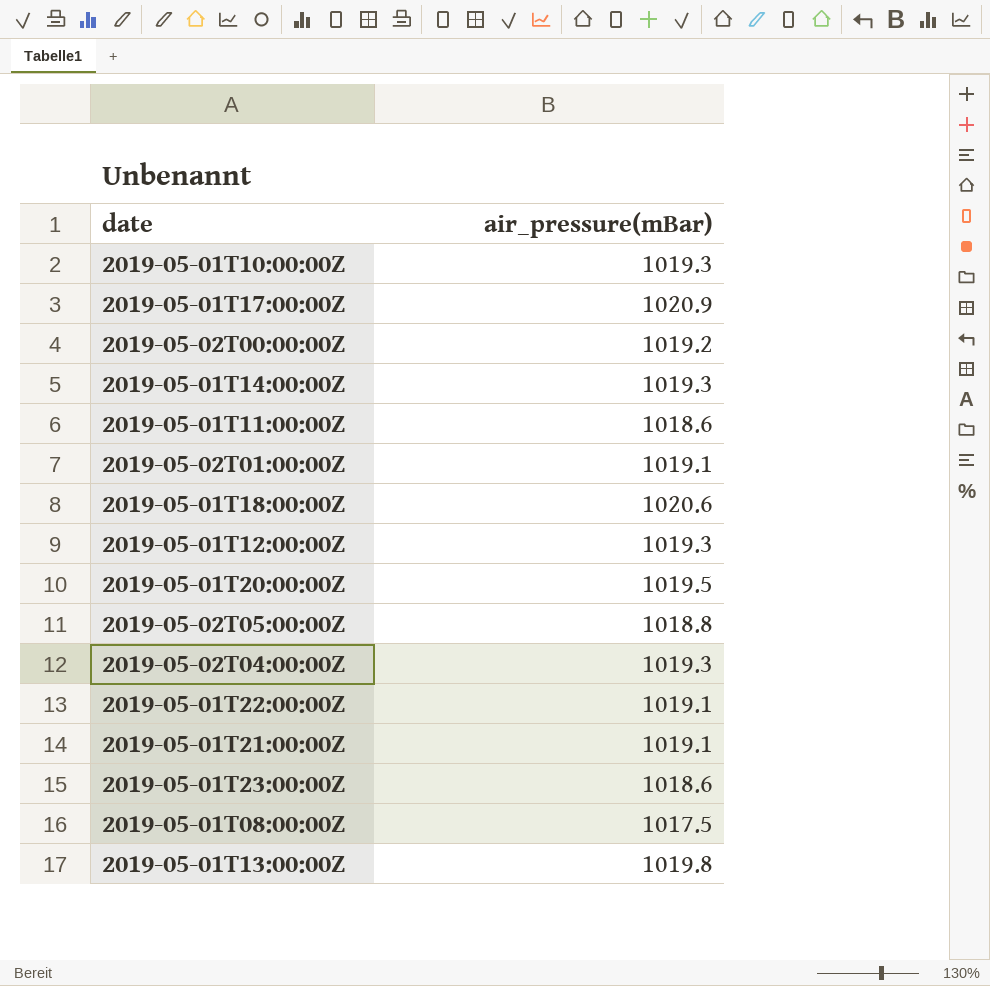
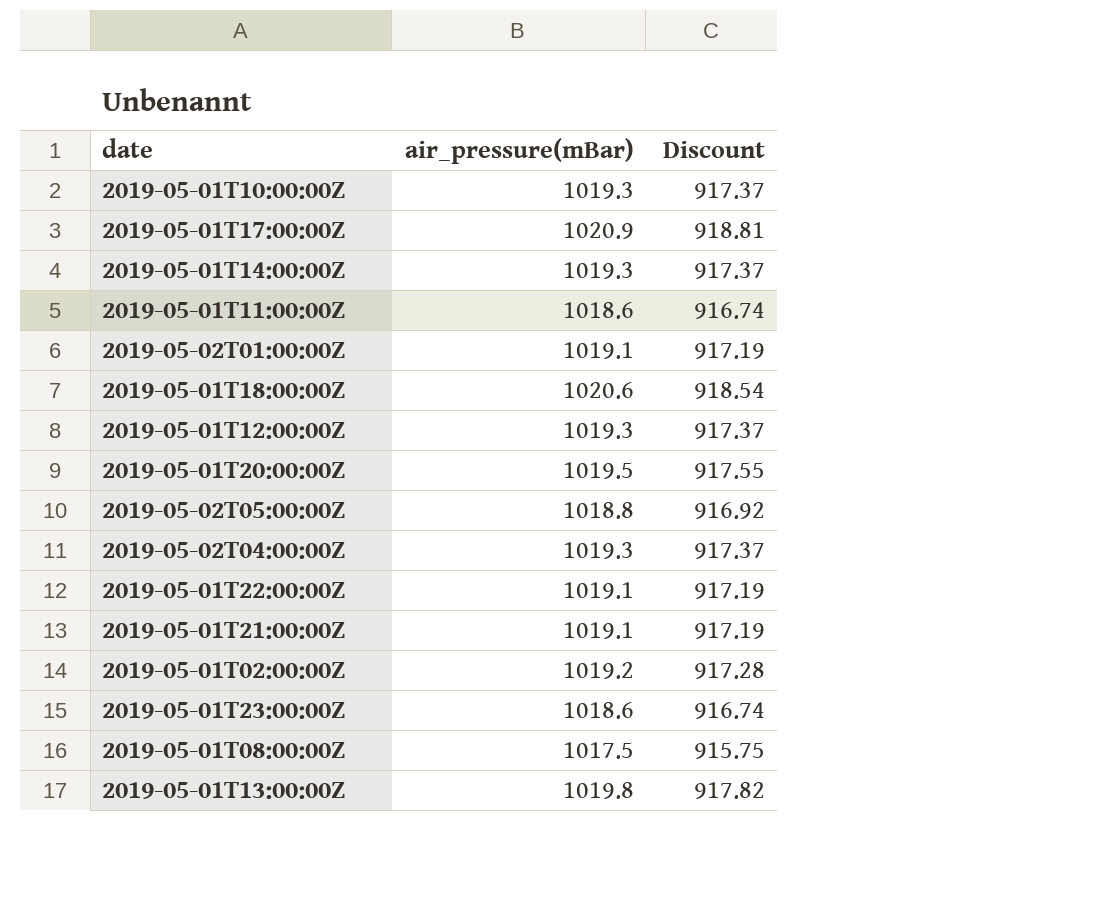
column Discount | formula: none -> [air_pressure(mBar)] * 0.9
row 2019-05-02T00:00:00Z: 1019.2 -> none
row 2019-05-01T02:00:00Z: none -> 1019.2 | 917.28

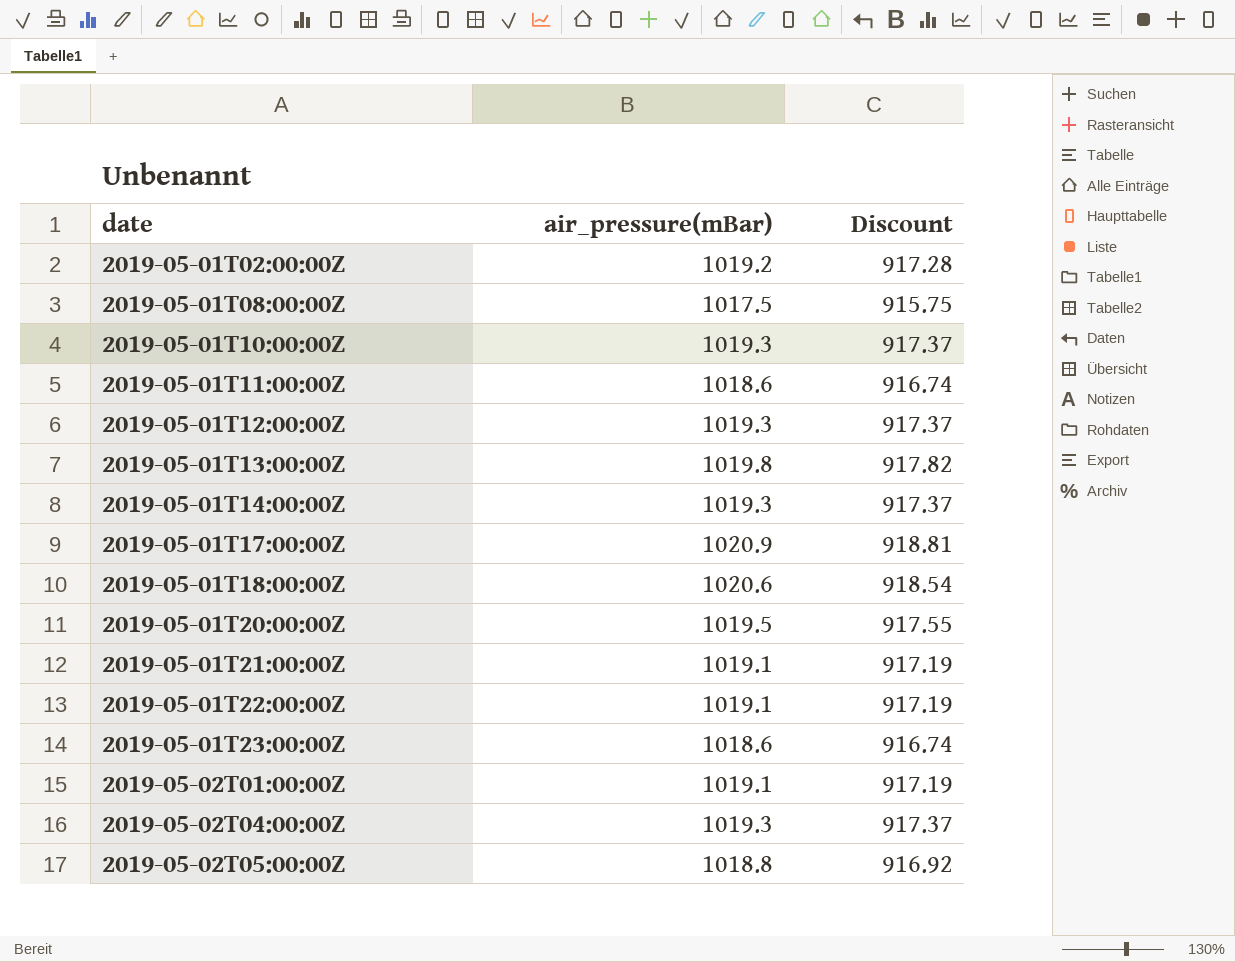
row order: none -> date ascending

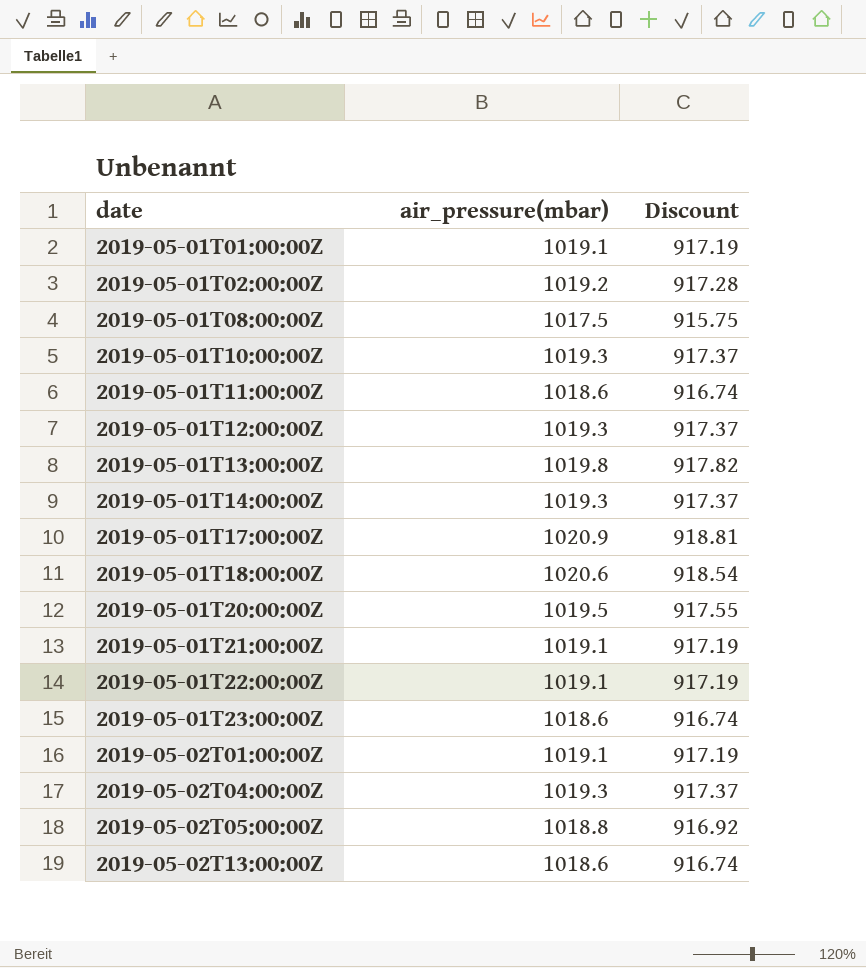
column name: air_pressure(mBar) -> air_pressure(mbar)
row 2019-05-01T01:00:00Z: none -> 1019.1 | 917.19
row 2019-05-02T13:00:00Z: none -> 1018.6 | 916.74

